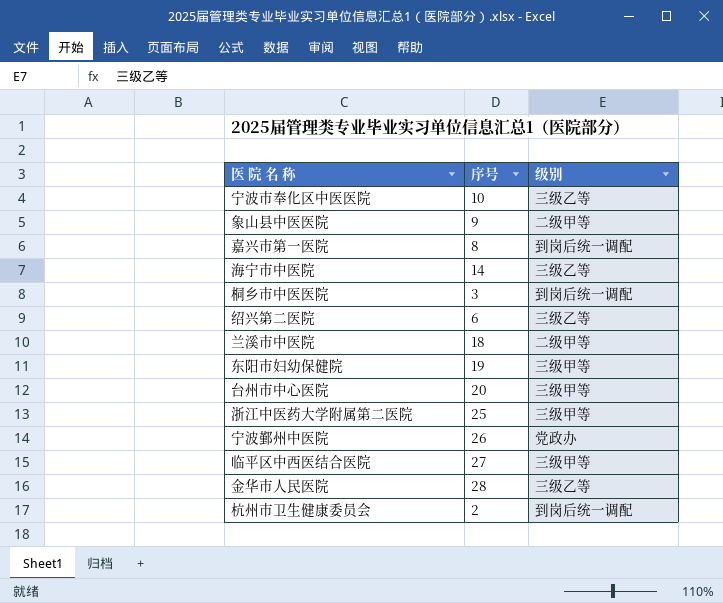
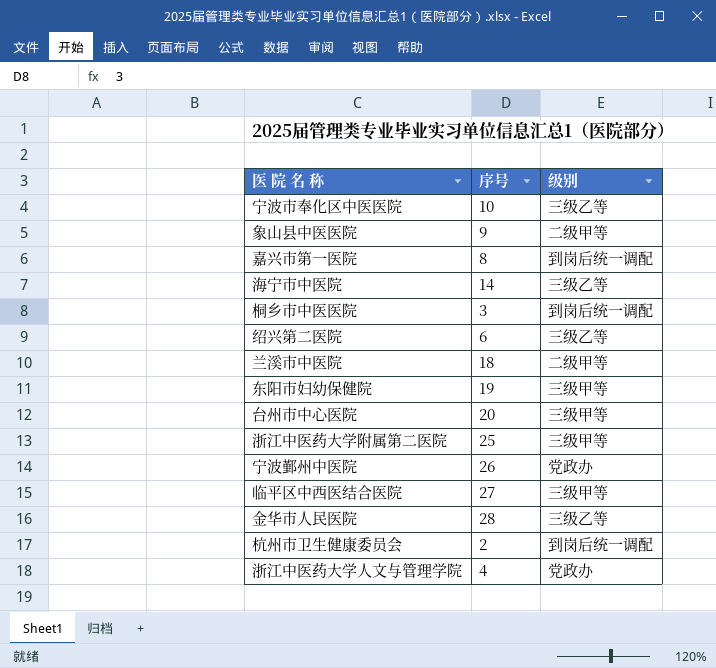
row 浙江中医药大学人文与管理学院: none -> 4 | 党政办

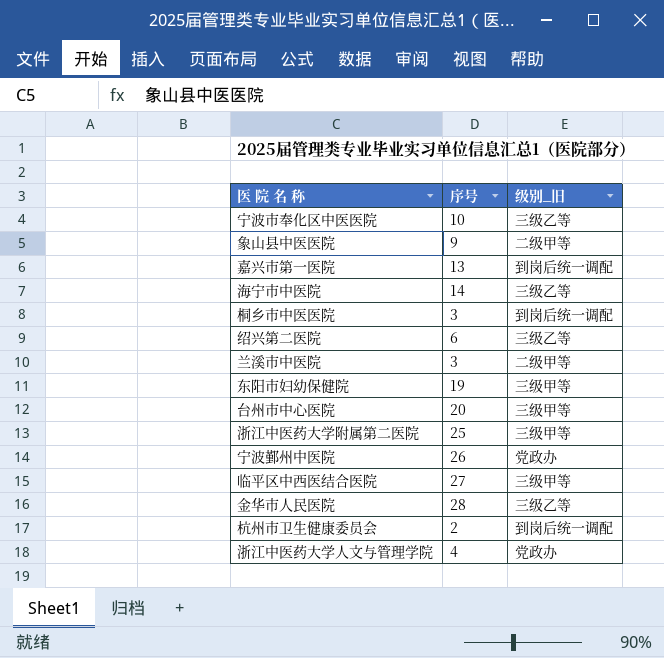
column name: 级别 -> 级别_旧
嘉兴市第一医院 | 序号: 8 -> 13
兰溪市中医院 | 序号: 18 -> 3

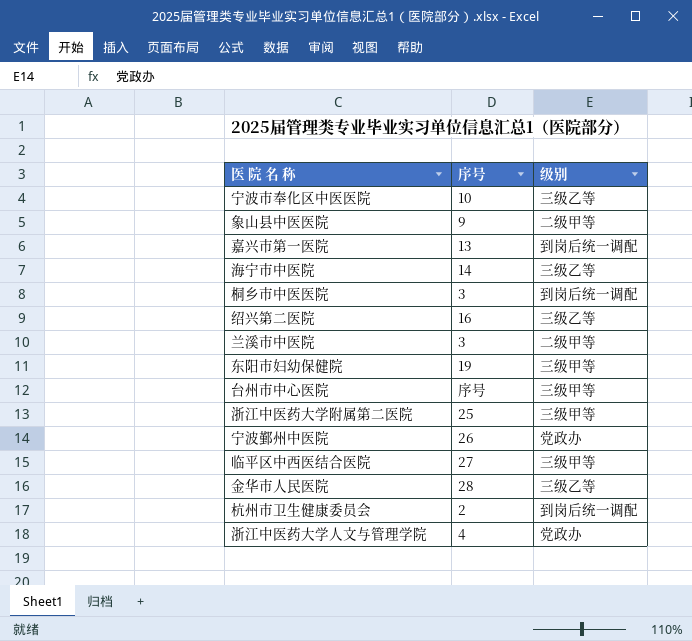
column name: 级别_旧 -> 级别
绍兴第二医院 | 序号: 6 -> 16
台州市中心医院 | 序号: 20 -> 序号

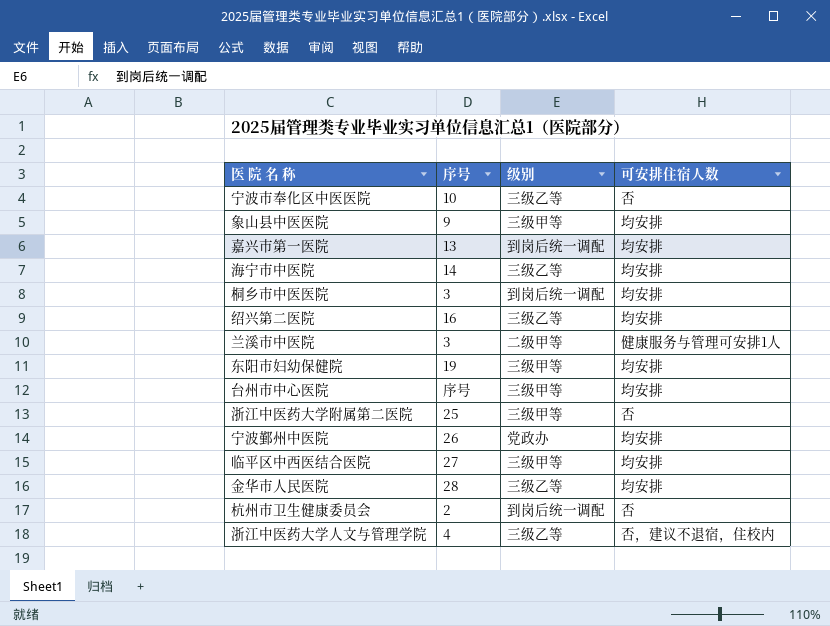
column 可安排住宿人数 | position: none -> 4
象山县中医医院 | 级别: 二级甲等 -> 三级甲等
浙江中医药大学人文与管理学院 | 级别: 党政办 -> 三级乙等

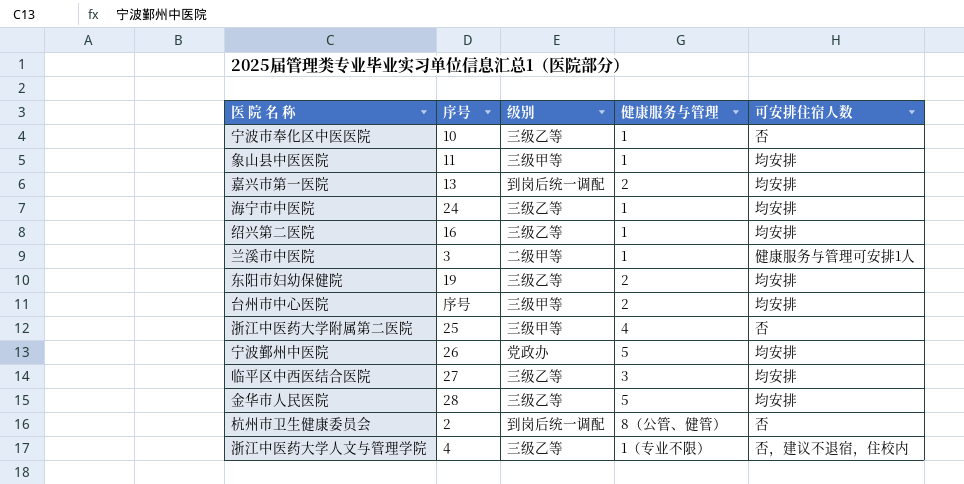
column 健康服务与管理 | position: none -> 4
row 桐乡市中医医院: 3 | 到岗后统一调配 | 均安排 -> none
象山县中医医院 | 序号: 9 -> 11
海宁市中医院 | 序号: 14 -> 24
东阳市妇幼保健院 | 级别: 三级甲等 -> 三级乙等
临平区中西医结合医院 | 级别: 三级甲等 -> 三级乙等

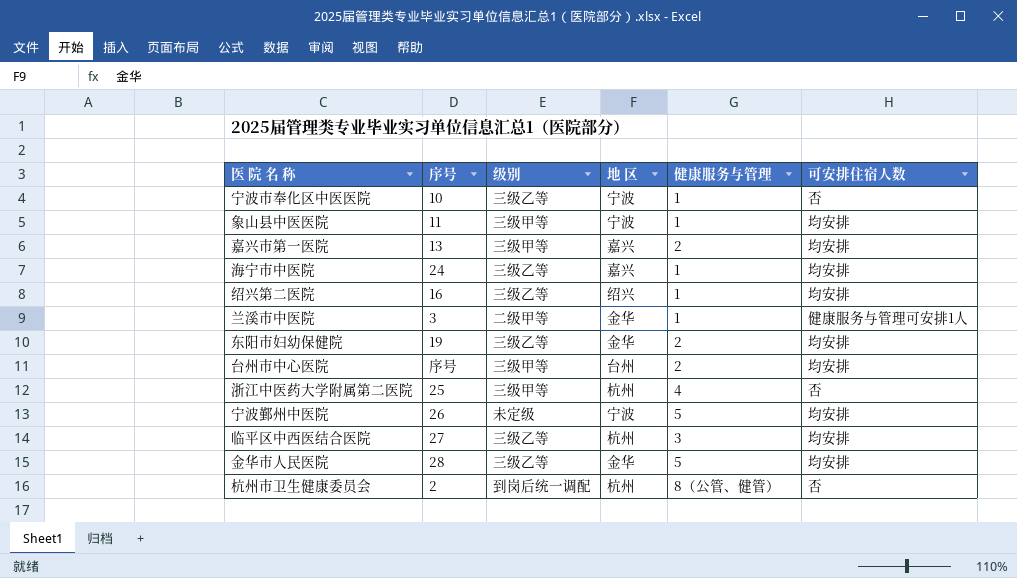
column 地 区 | position: none -> 4
row 浙江中医药大学人文与管理学院: 4 | 三级乙等 | 1（专业不限） | 否，建议不退宿，住校内 -> none
嘉兴市第一医院 | 级别: 到岗后统一调配 -> 三级甲等
宁波鄞州中医院 | 级别: 党政办 -> 未定级

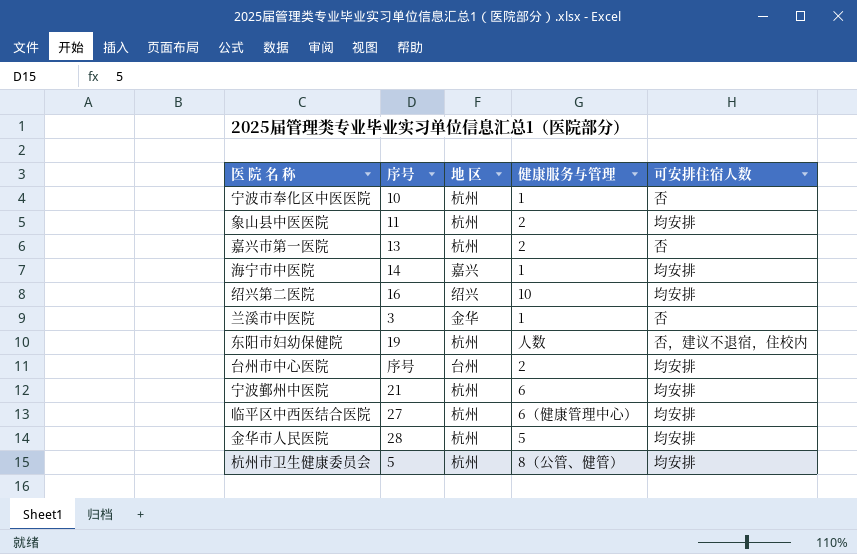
column 级别 | position: 3 -> none
row 浙江中医药大学附属第二医院: 25 | 三级甲等 | 杭州 | 4 | 否 -> none
宁波市奉化区中医医院 | 地 区: 宁波 -> 杭州
象山县中医医院 | 地 区: 宁波 -> 杭州
象山县中医医院 | 健康服务与管理: 1 -> 2
嘉兴市第一医院 | 地 区: 嘉兴 -> 杭州
嘉兴市第一医院 | 可安排住宿人数: 均安排 -> 否
海宁市中医院 | 序号: 24 -> 14
绍兴第二医院 | 健康服务与管理: 1 -> 10
兰溪市中医院 | 可安排住宿人数: 健康服务与管理可安排1人 -> 否
东阳市妇幼保健院 | 地 区: 金华 -> 杭州
东阳市妇幼保健院 | 健康服务与管理: 2 -> 人数
东阳市妇幼保健院 | 可安排住宿人数: 均安排 -> 否，建议不退宿，住校内
宁波鄞州中医院 | 序号: 26 -> 21
宁波鄞州中医院 | 地 区: 宁波 -> 杭州
宁波鄞州中医院 | 健康服务与管理: 5 -> 6
临平区中西医结合医院 | 健康服务与管理: 3 -> 6（健康管理中心）
金华市人民医院 | 地 区: 金华 -> 杭州
杭州市卫生健康委员会 | 序号: 2 -> 5
杭州市卫生健康委员会 | 可安排住宿人数: 否 -> 均安排

